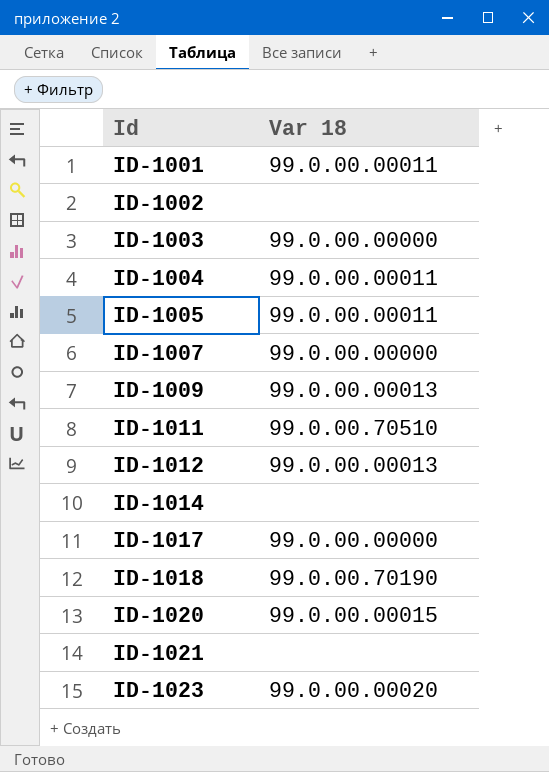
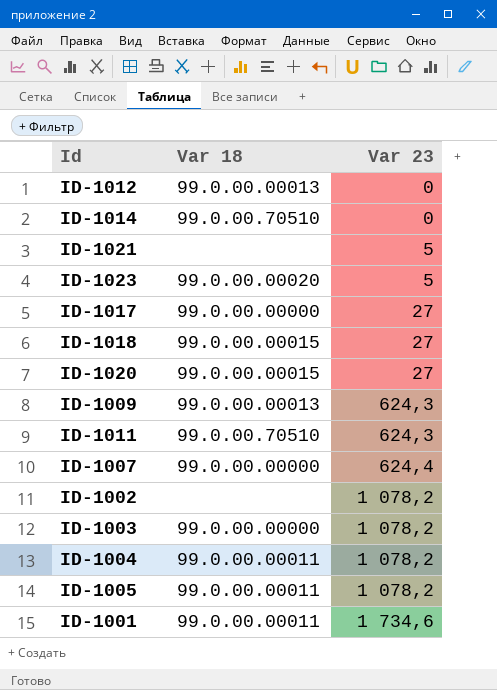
row order: Id ascending -> Var 23 ascending
column Var 23 | position: none -> 3
ID-1014 | Var 18: none -> 99.0.00.70510
ID-1018 | Var 18: 99.0.00.70190 -> 99.0.00.00015

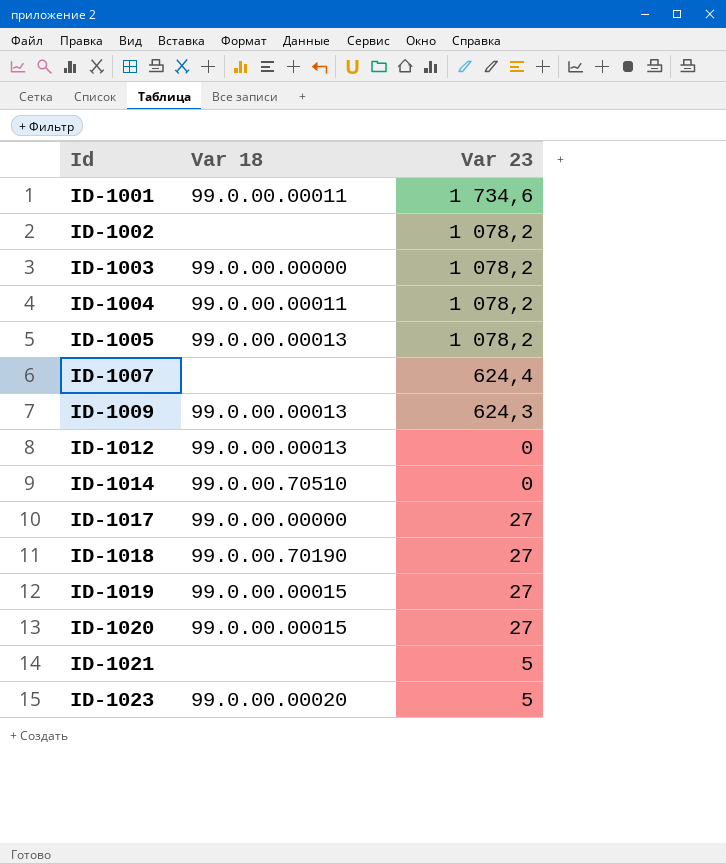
row order: Var 23 ascending -> Id ascending
row ID-1011: 99.0.00.70510 | 624,3 -> none
ID-1005 | Var 18: 99.0.00.00011 -> 99.0.00.00013
ID-1007 | Var 18: 99.0.00.00000 -> none
ID-1018 | Var 18: 99.0.00.00015 -> 99.0.00.70190
row ID-1019: none -> 99.0.00.00015 | 27

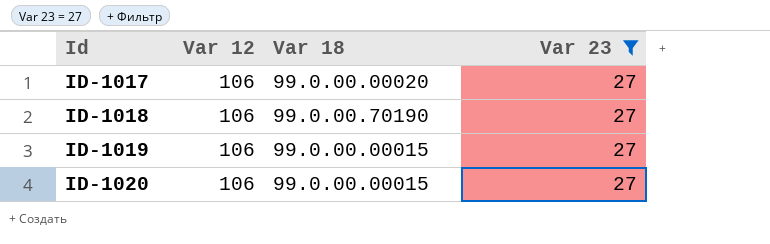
filter: none -> Var 23 = 27
column Var 12 | position: none -> 2
ID-1017 | Var 18: 99.0.00.00000 -> 99.0.00.00020

